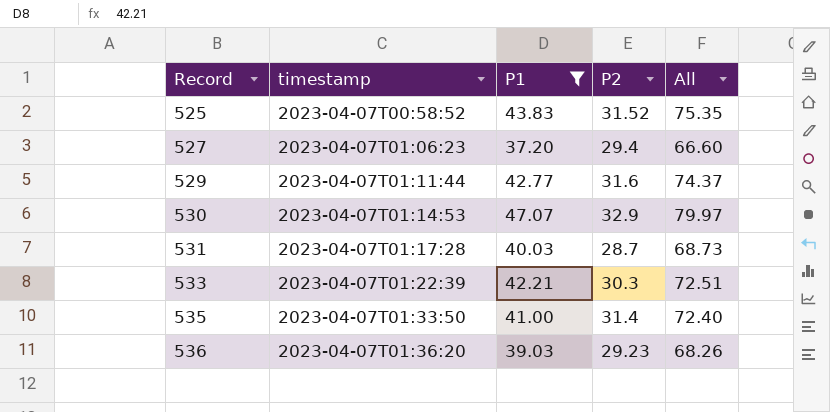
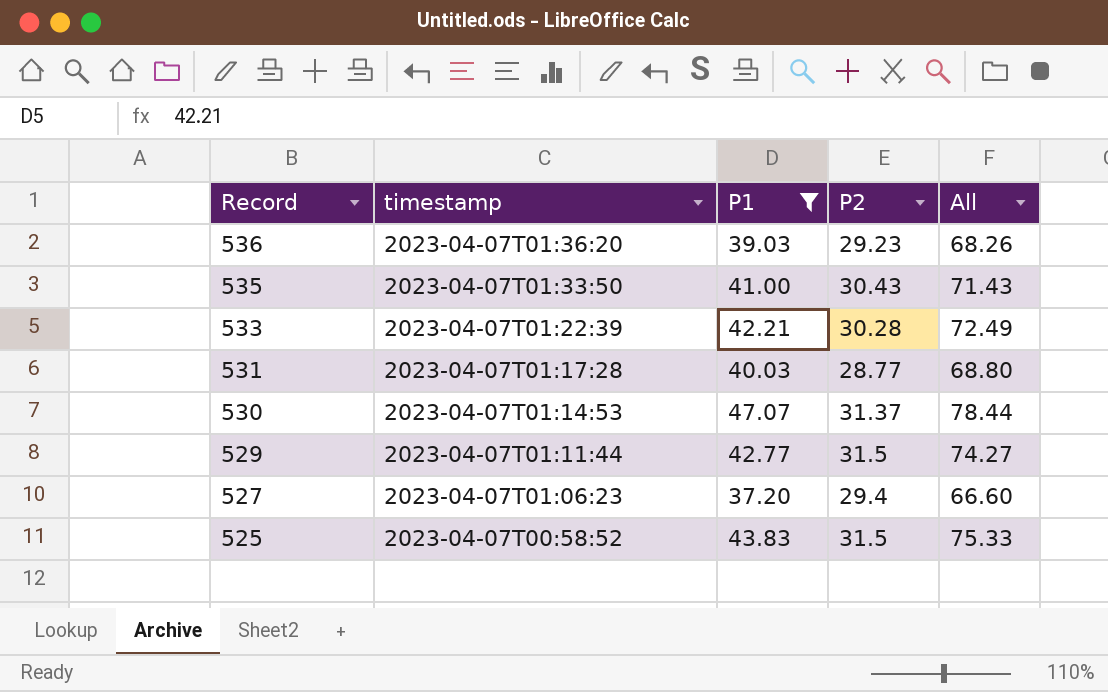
row order: Record ascending -> Record descending
535 | P2: 31.4 -> 30.43
535 | All: 72.40 -> 71.43
533 | P2: 30.3 -> 30.28
533 | All: 72.51 -> 72.49
531 | P2: 28.7 -> 28.77
531 | All: 68.73 -> 68.80
530 | P2: 32.9 -> 31.37
530 | All: 79.97 -> 78.44
529 | P2: 31.6 -> 31.5
529 | All: 74.37 -> 74.27
525 | P2: 31.52 -> 31.5
525 | All: 75.35 -> 75.33

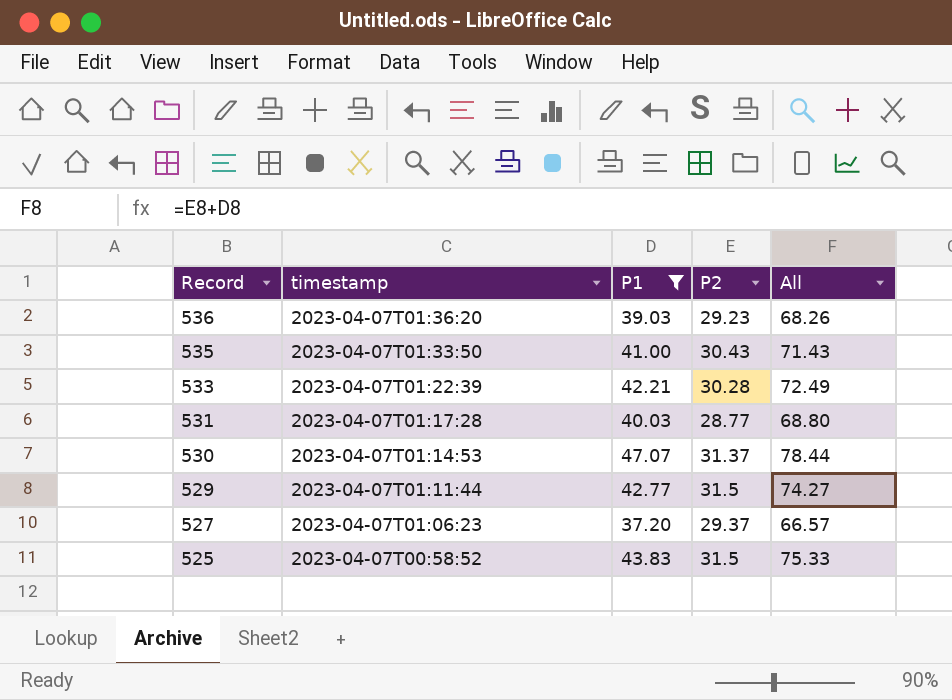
527 | P2: 29.4 -> 29.37
527 | All: 66.60 -> 66.57

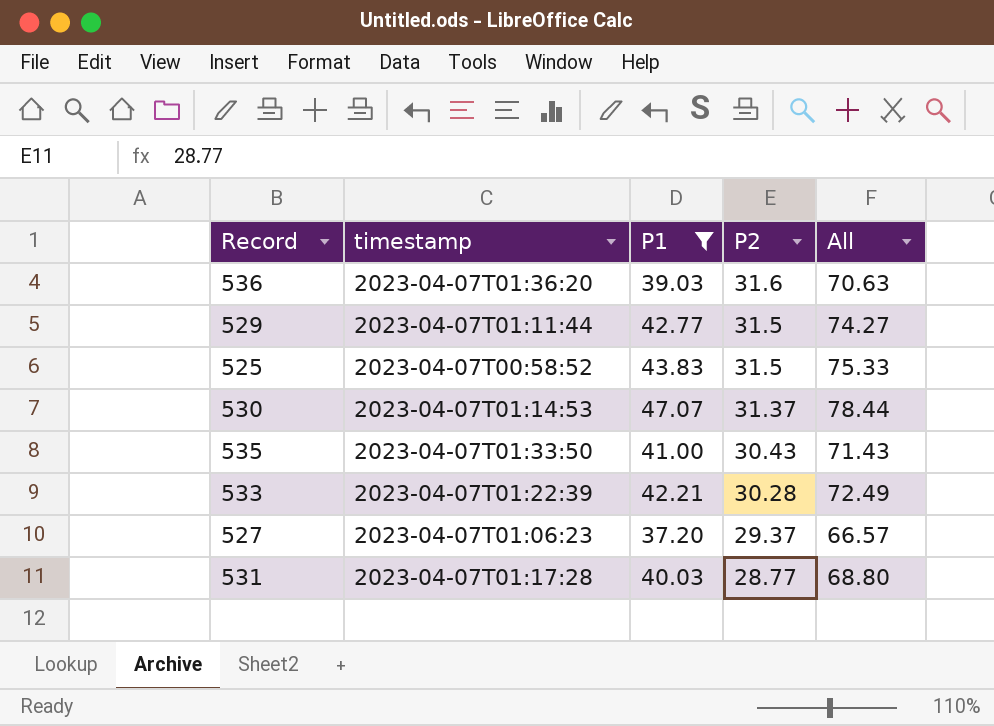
row order: Record descending -> P2 descending
536 | P2: 29.23 -> 31.6
536 | All: 68.26 -> 70.63

